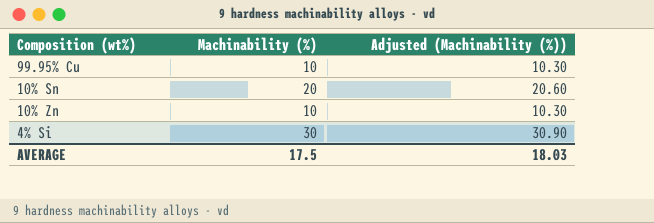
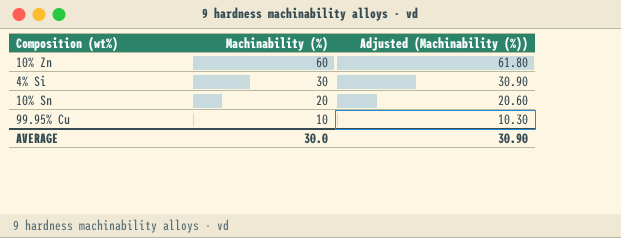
row order: none -> Machinability (%) descending
10% Zn | Machinability (%): 10 -> 60
10% Zn | Adjusted (Machinability (%)): 10.30 -> 61.80
AVERAGE | Machinability (%): 17.5 -> 30.0
AVERAGE | Adjusted (Machinability (%)): 18.03 -> 30.90

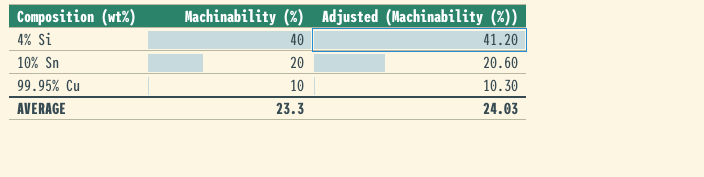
row 10% Zn: 60 | 61.80 -> none
4% Si | Machinability (%): 30 -> 40
4% Si | Adjusted (Machinability (%)): 30.90 -> 41.20
AVERAGE | Machinability (%): 30.0 -> 23.3
AVERAGE | Adjusted (Machinability (%)): 30.90 -> 24.03

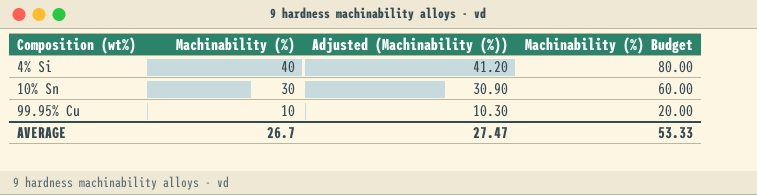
column Machinability (%) Budget | formula: none -> [Machinability (%)] * 2
10% Sn | Machinability (%): 20 -> 30
10% Sn | Adjusted (Machinability (%)): 20.60 -> 30.90
AVERAGE | Machinability (%): 23.3 -> 26.7
AVERAGE | Adjusted (Machinability (%)): 24.03 -> 27.47

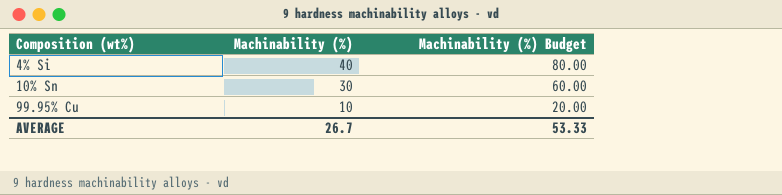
column Adjusted (Machinability (%)) | formula: [Machinability (%)] * 1.03 -> none

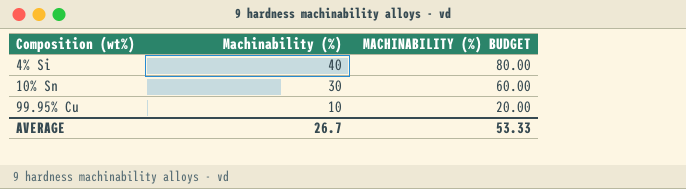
column name: Machinability (%) Budget -> MACHINABILITY (%) BUDGET

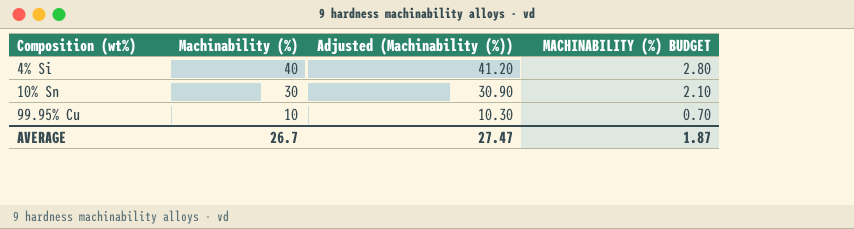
column Adjusted (Machinability (%)) | formula: none -> [Machinability (%)] * 1.03
column MACHINABILITY (%) BUDGET | formula: [Machinability (%)] * 2 -> [Machinability (%)] * 0.07
AVERAGE | MACHINABILITY (%) BUDGET: 53.33 -> 1.87

